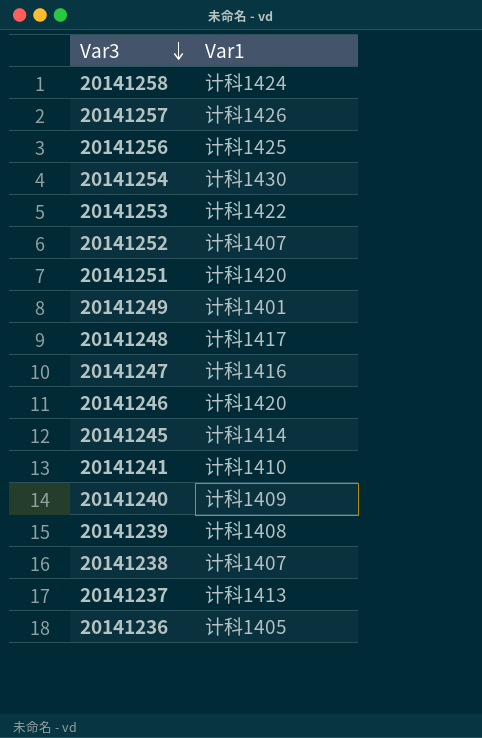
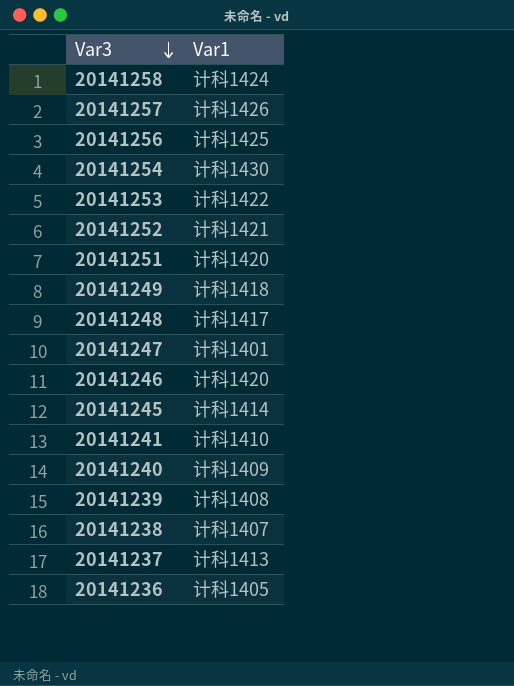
20141252 | Var1: 计科1407 -> 计科1421
20141249 | Var1: 计科1401 -> 计科1418
20141247 | Var1: 计科1416 -> 计科1401

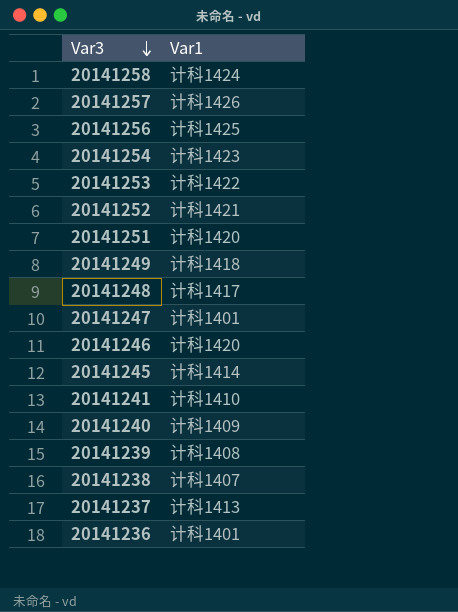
20141254 | Var1: 计科1430 -> 计科1423
20141236 | Var1: 计科1405 -> 计科1401

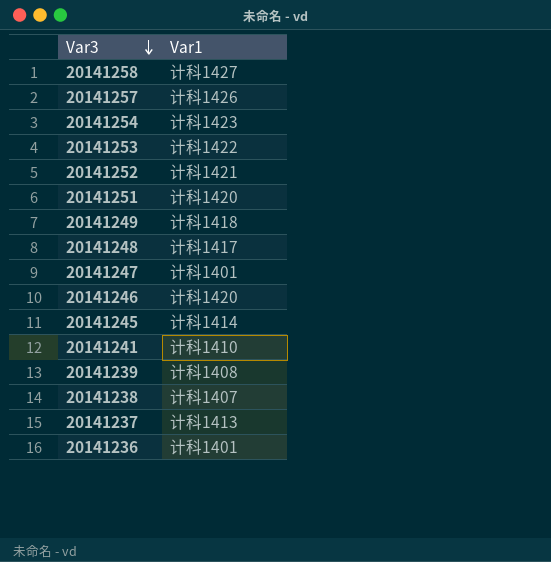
row 20141256: 计科1425 -> none
row 20141240: 计科1409 -> none
20141258 | Var1: 计科1424 -> 计科1427

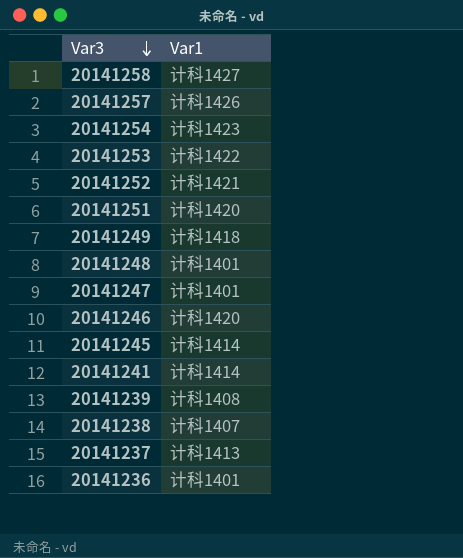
20141248 | Var1: 计科1417 -> 计科1401
20141241 | Var1: 计科1410 -> 计科1414

